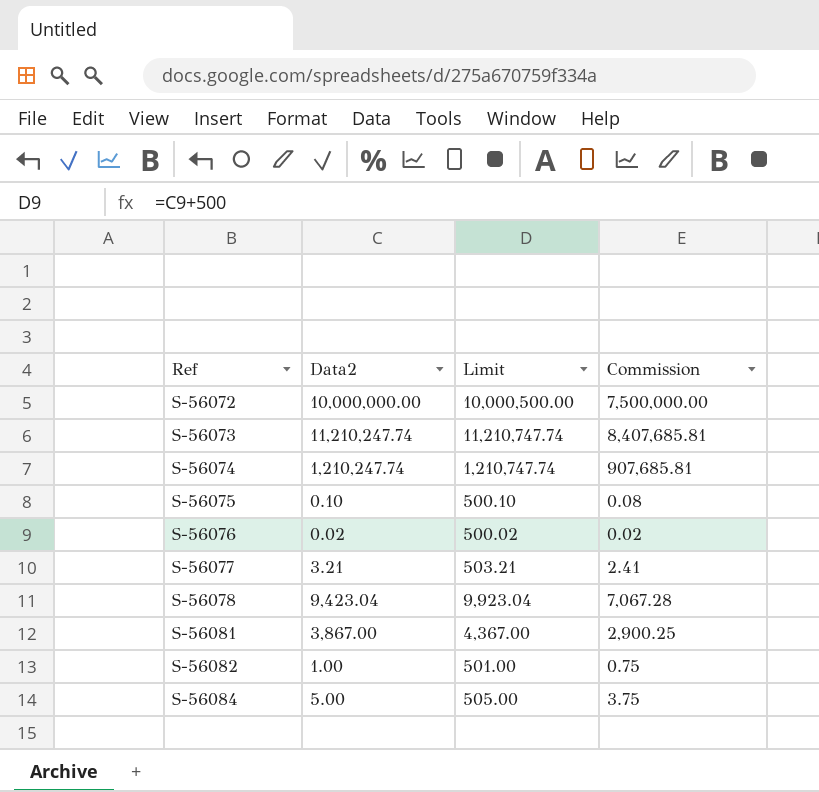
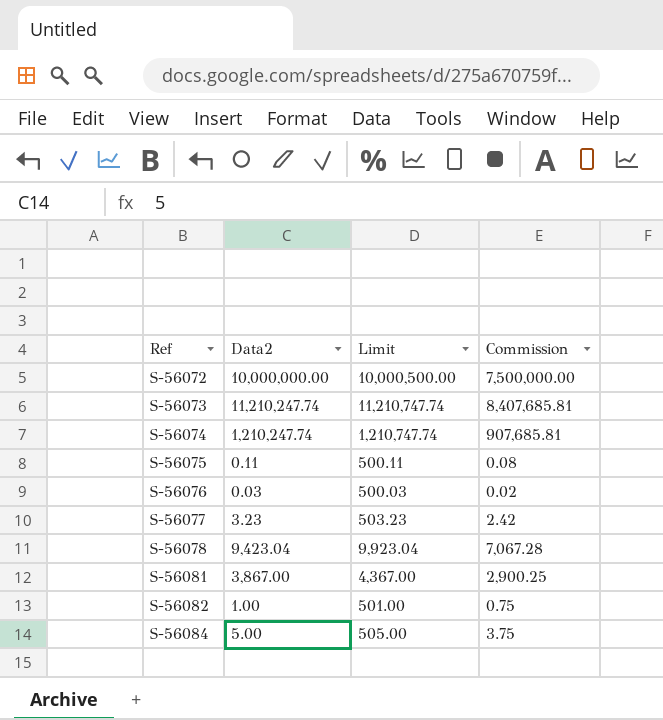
S-56075 | Data2: 0.10 -> 0.11
S-56075 | Limit: 500.10 -> 500.11
S-56076 | Data2: 0.02 -> 0.03
S-56076 | Limit: 500.02 -> 500.03
S-56077 | Data2: 3.21 -> 3.23
S-56077 | Limit: 503.21 -> 503.23
S-56077 | Commission: 2.41 -> 2.42

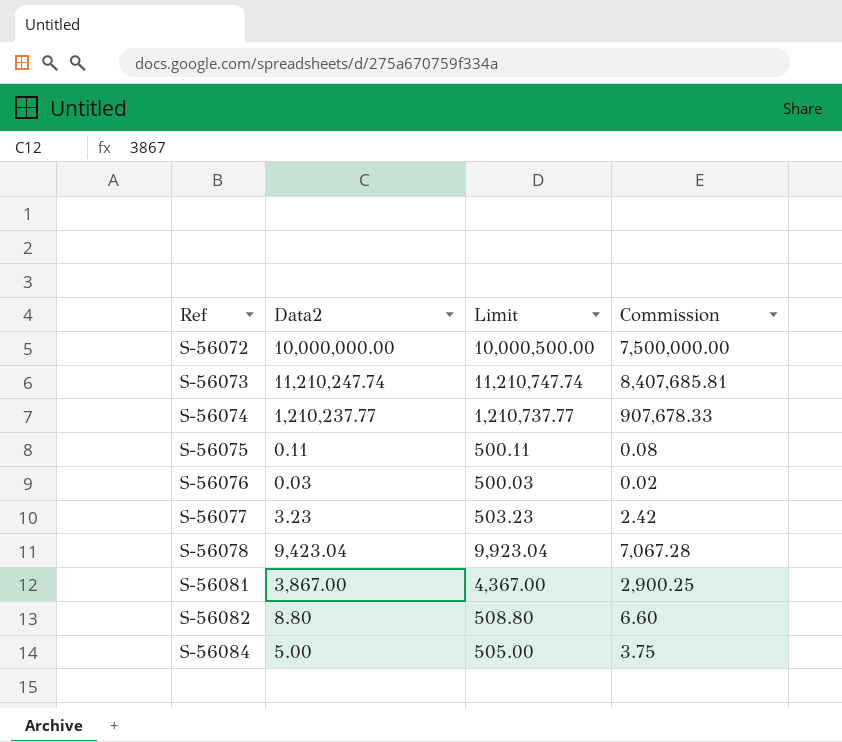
S-56074 | Data2: 1,210,247.74 -> 1,210,237.77
S-56074 | Limit: 1,210,747.74 -> 1,210,737.77
S-56074 | Commission: 907,685.81 -> 907,678.33
S-56082 | Data2: 1.00 -> 8.80
S-56082 | Limit: 501.00 -> 508.80
S-56082 | Commission: 0.75 -> 6.60

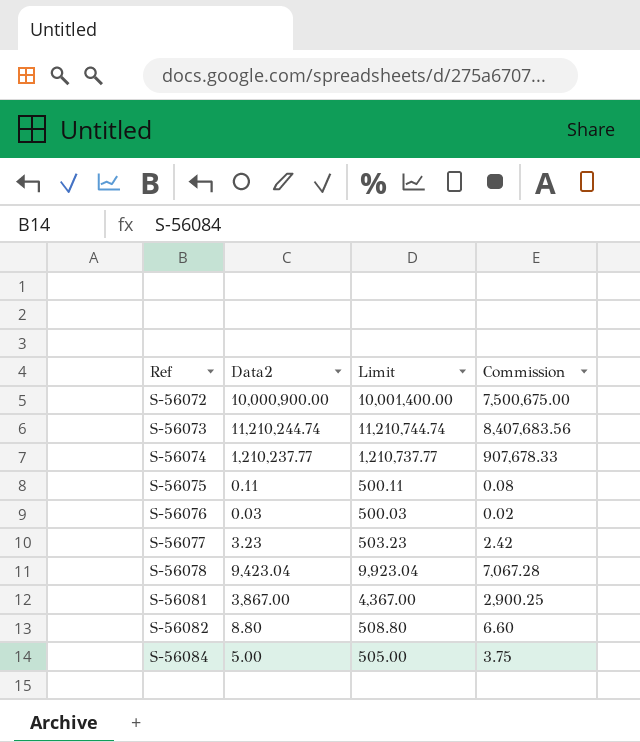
S-56072 | Data2: 10,000,000.00 -> 10,000,900.00
S-56072 | Limit: 10,000,500.00 -> 10,001,400.00
S-56072 | Commission: 7,500,000.00 -> 7,500,675.00
S-56073 | Data2: 11,210,247.74 -> 11,210,244.74
S-56073 | Limit: 11,210,747.74 -> 11,210,744.74
S-56073 | Commission: 8,407,685.81 -> 8,407,683.56

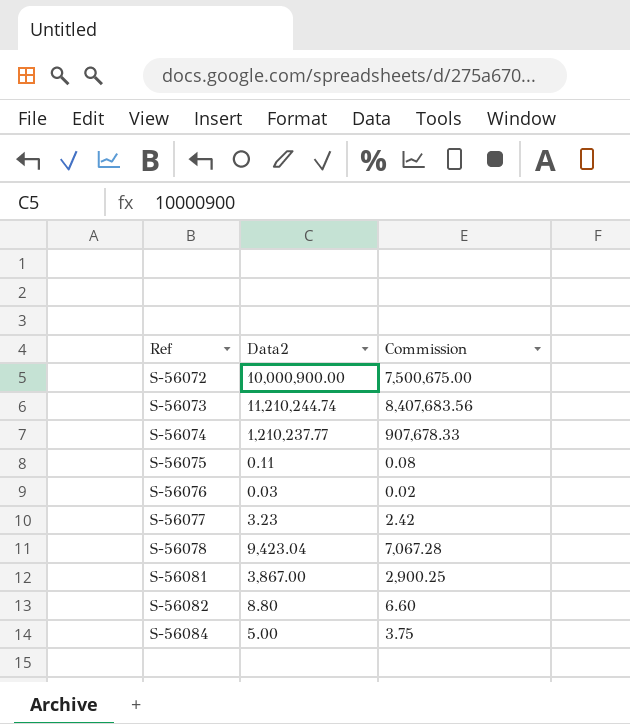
column Limit | formula: [Data2] + 500 -> none

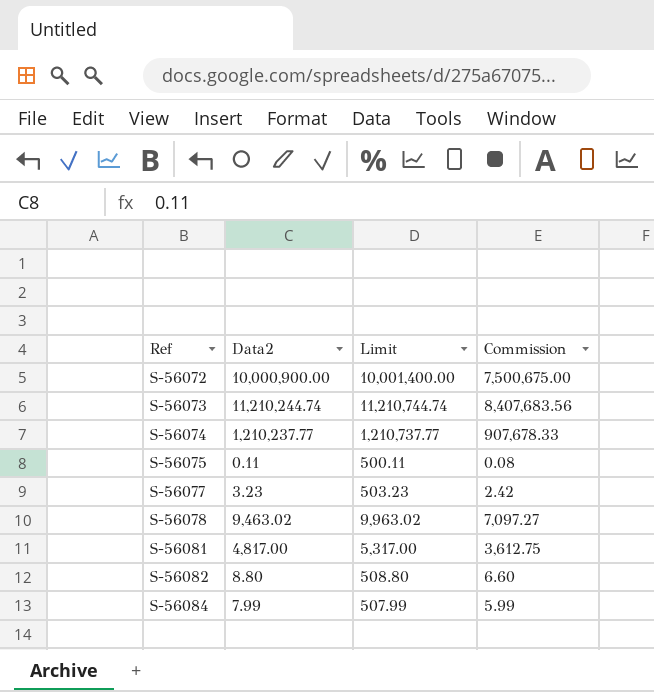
column Limit | formula: none -> [Data2] + 500
row S-56076: 0.03 | 0.02 -> none
S-56078 | Data2: 9,423.04 -> 9,463.02
S-56078 | Commission: 7,067.28 -> 7,097.27
S-56081 | Data2: 3,867.00 -> 4,817.00
S-56081 | Commission: 2,900.25 -> 3,612.75
S-56084 | Data2: 5.00 -> 7.99
S-56084 | Commission: 3.75 -> 5.99

